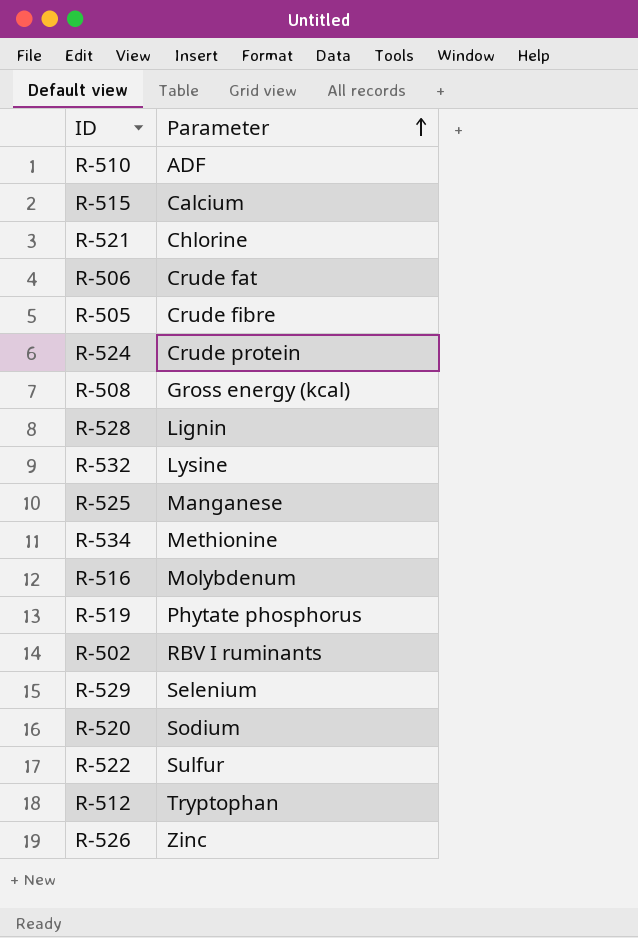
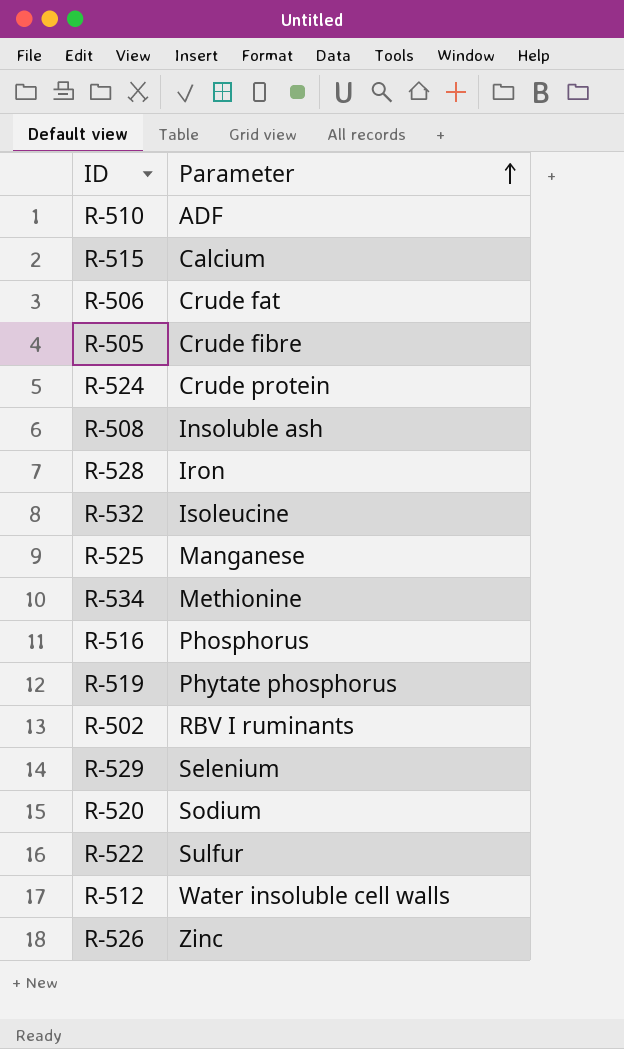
row R-521: Chlorine -> none
R-508 | Parameter: Gross energy (kcal) -> Insoluble ash
R-528 | Parameter: Lignin -> Iron
R-532 | Parameter: Lysine -> Isoleucine
R-516 | Parameter: Molybdenum -> Phosphorus
R-512 | Parameter: Tryptophan -> Water insoluble cell walls

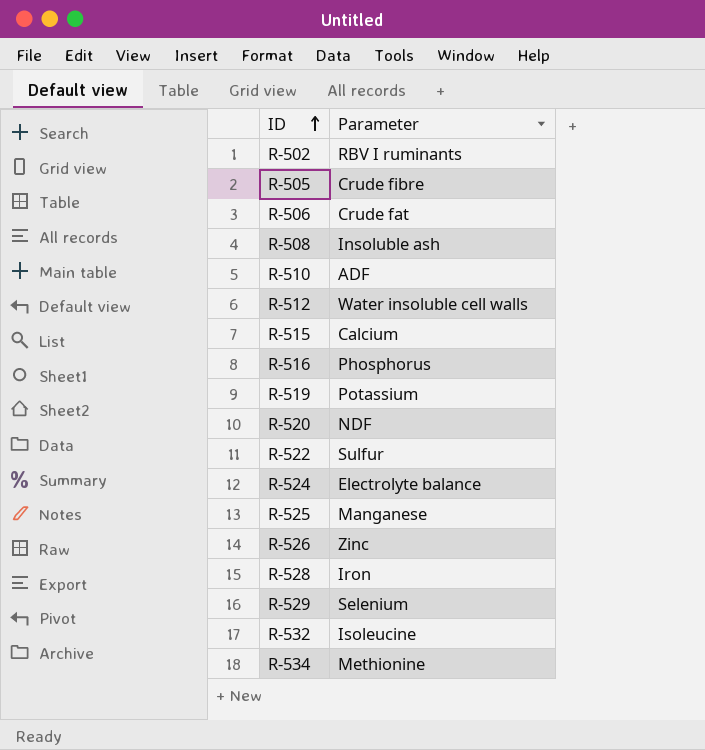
row order: Parameter ascending -> ID ascending
R-519 | Parameter: Phytate phosphorus -> Potassium
R-520 | Parameter: Sodium -> NDF
R-524 | Parameter: Crude protein -> Electrolyte balance

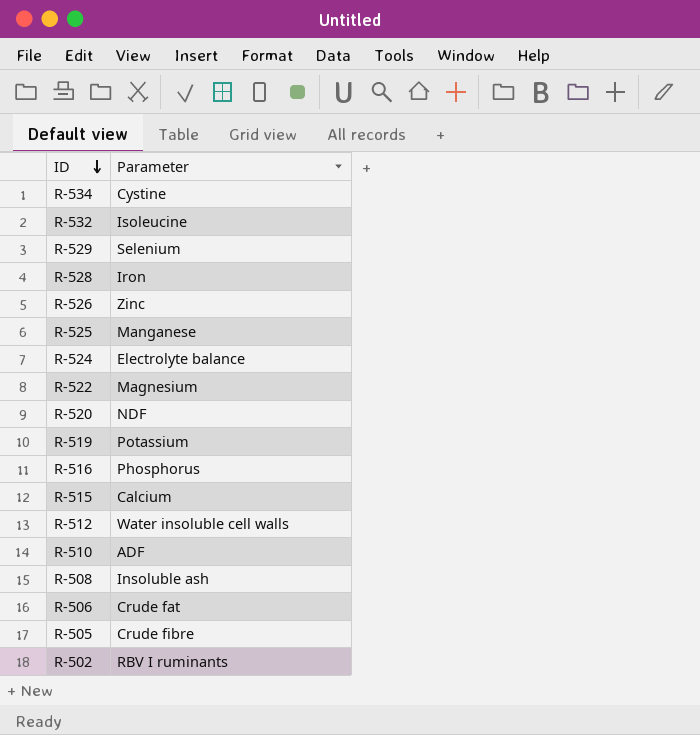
row order: ID ascending -> ID descending
R-534 | Parameter: Methionine -> Cystine
R-522 | Parameter: Sulfur -> Magnesium

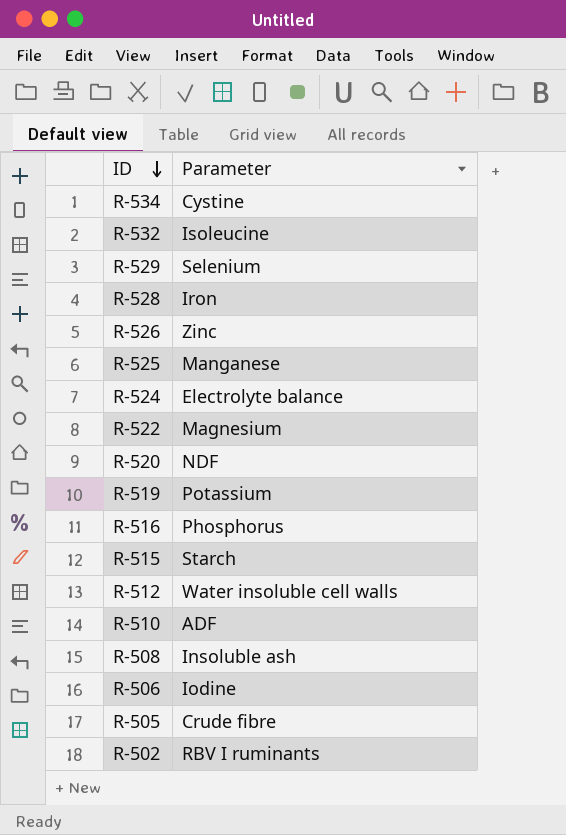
R-515 | Parameter: Calcium -> Starch
R-506 | Parameter: Crude fat -> Iodine

